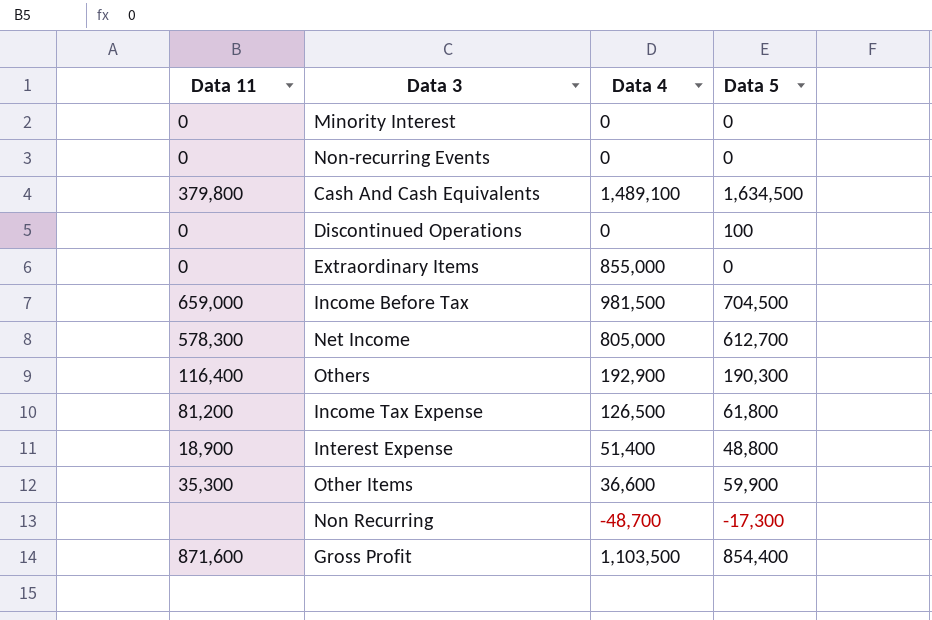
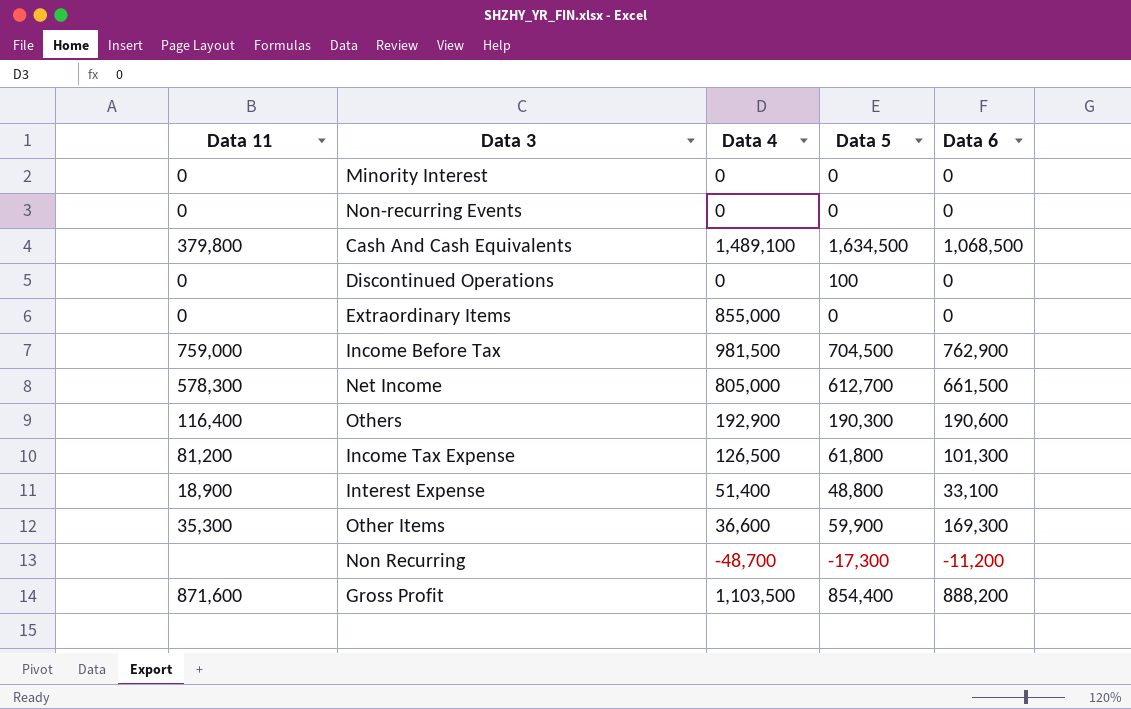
column Data 6 | position: none -> 5
Income Before Tax | Data 11: 659,000 -> 759,000

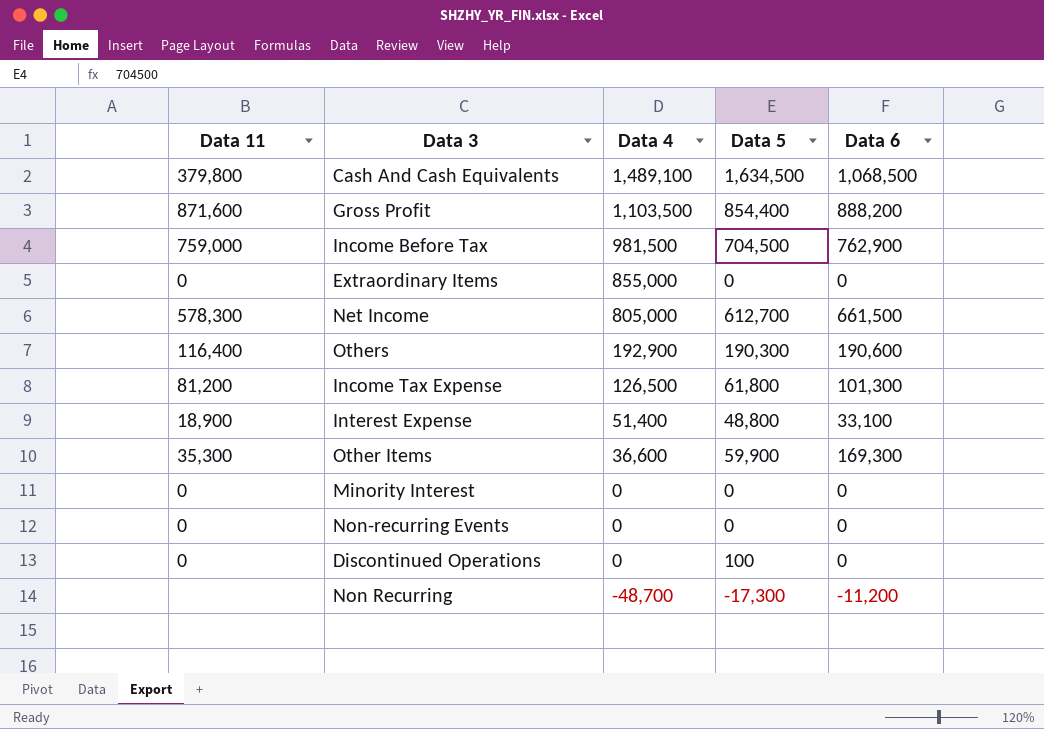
row order: none -> Data 4 descending

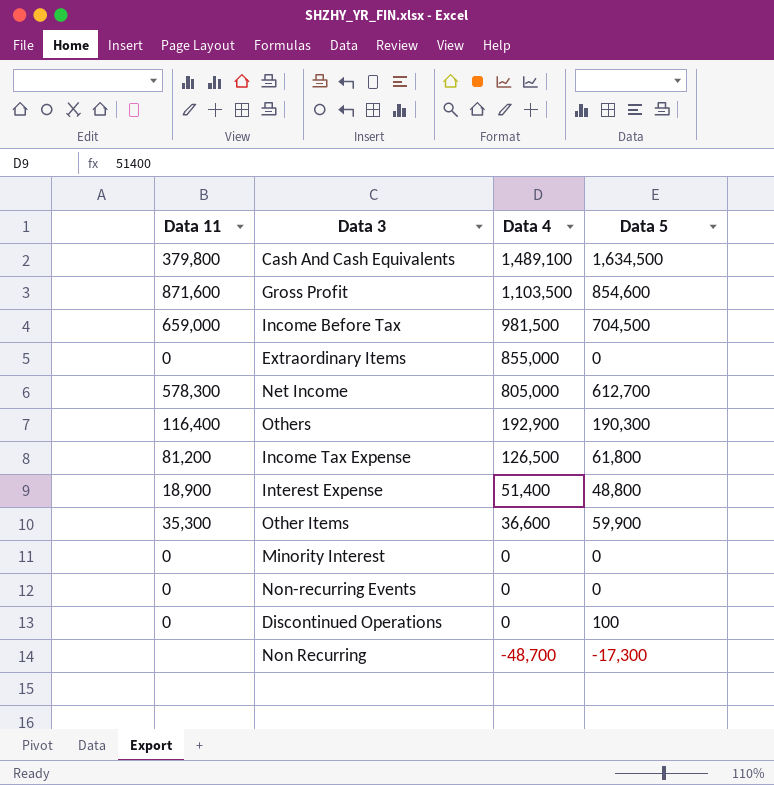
column Data 6 | position: 5 -> none
Gross Profit | Data 5: 854,400 -> 854,600
Income Before Tax | Data 11: 759,000 -> 659,000

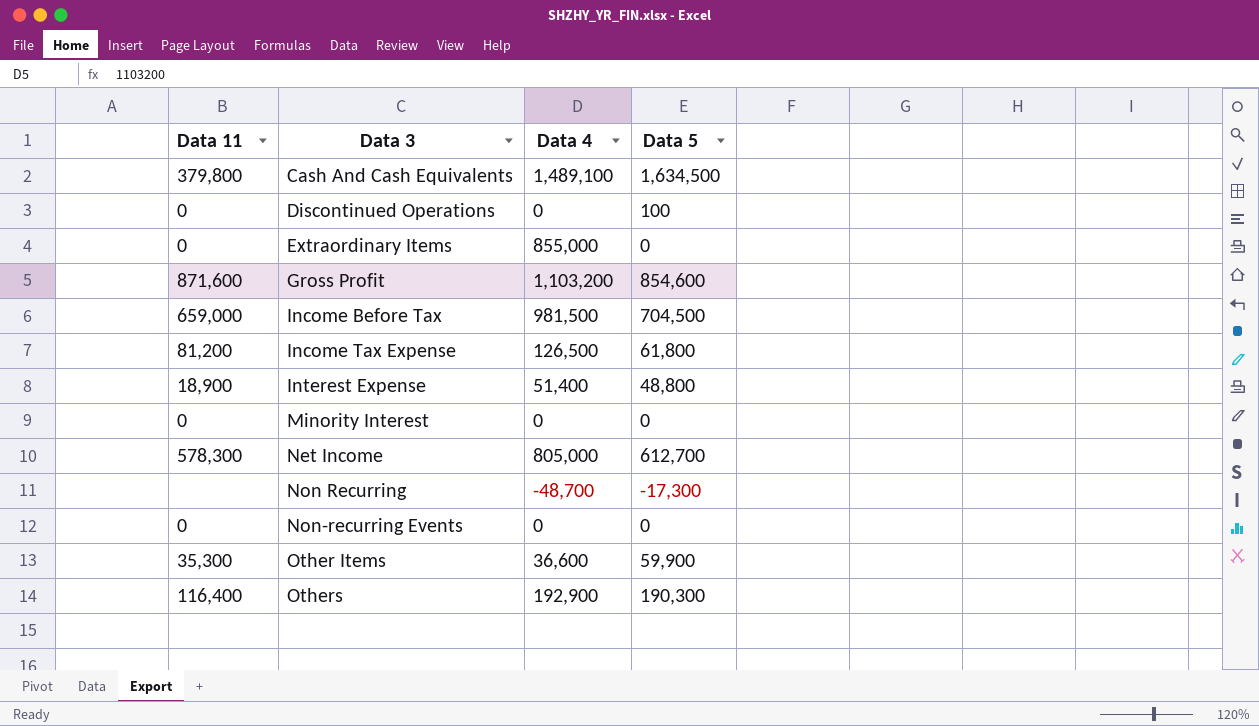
row order: Data 4 descending -> Data 3 ascending
Gross Profit | Data 4: 1,103,500 -> 1,103,200

